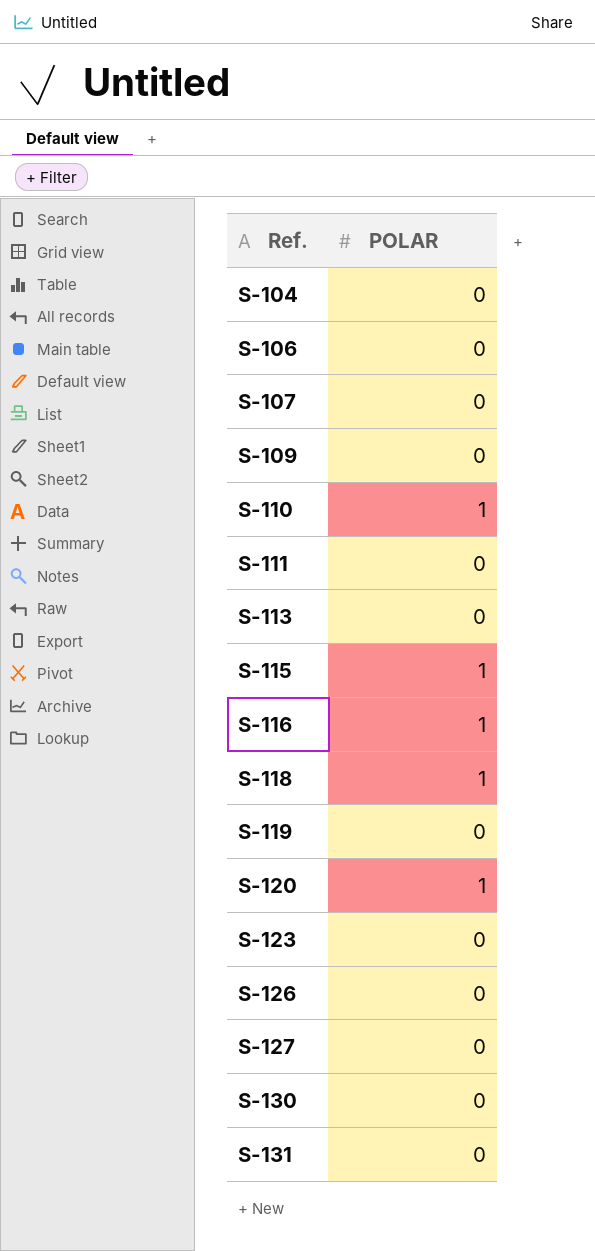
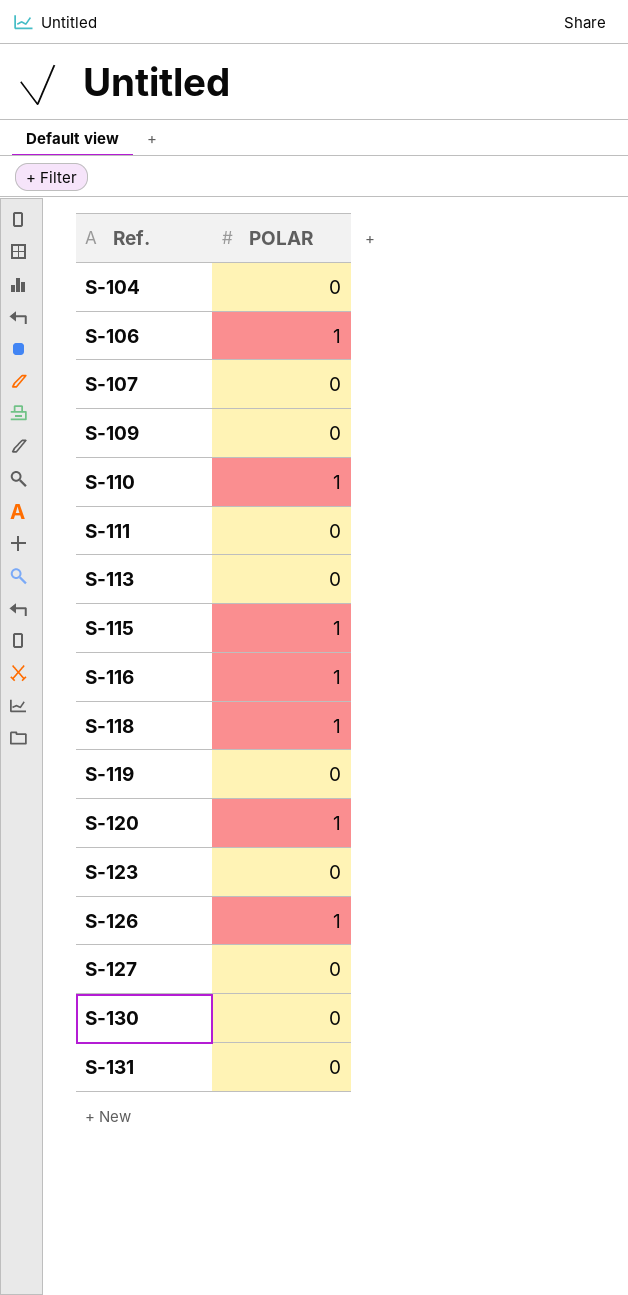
S-106 | POLAR: 0 -> 1
S-126 | POLAR: 0 -> 1

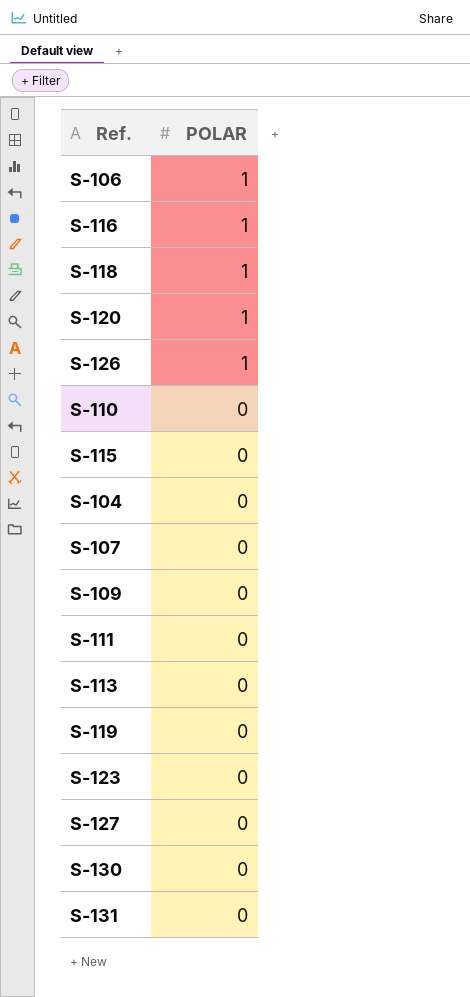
row order: Ref. ascending -> POLAR descending
S-110 | POLAR: 1 -> 0
S-115 | POLAR: 1 -> 0

